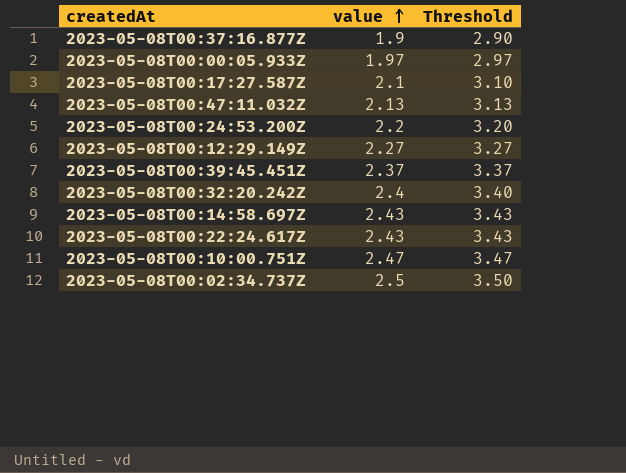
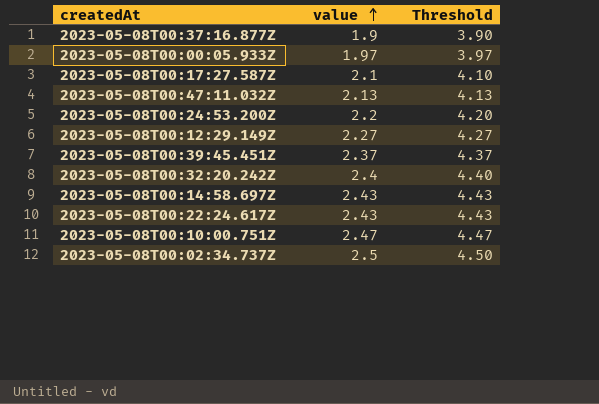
column Threshold | formula: [value] + 1 -> [value] + 2

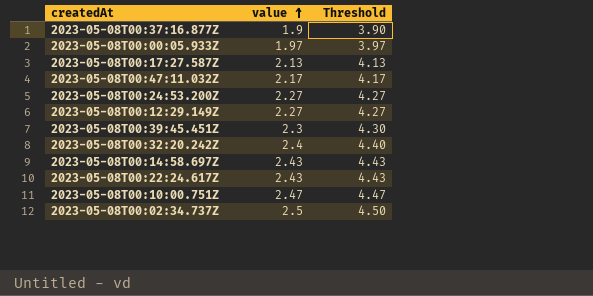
2023-05-08T00:17:27.587Z | value: 2.1 -> 2.13
2023-05-08T00:17:27.587Z | Threshold: 4.10 -> 4.13
2023-05-08T00:47:11.032Z | value: 2.13 -> 2.17
2023-05-08T00:47:11.032Z | Threshold: 4.13 -> 4.17
2023-05-08T00:24:53.200Z | value: 2.2 -> 2.27
2023-05-08T00:24:53.200Z | Threshold: 4.20 -> 4.27
2023-05-08T00:39:45.451Z | value: 2.37 -> 2.3
2023-05-08T00:39:45.451Z | Threshold: 4.37 -> 4.30

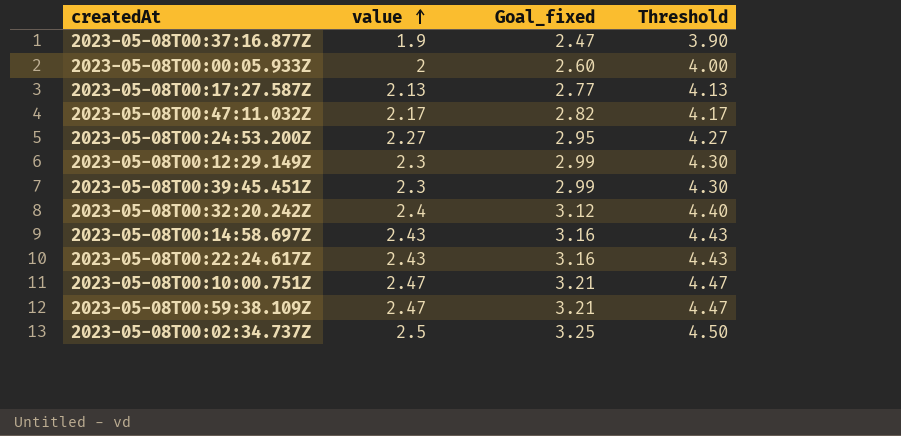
column Goal_fixed | formula: none -> [value] * 1.3
2023-05-08T00:00:05.933Z | value: 1.97 -> 2
2023-05-08T00:00:05.933Z | Threshold: 3.97 -> 4.00
2023-05-08T00:12:29.149Z | value: 2.27 -> 2.3
2023-05-08T00:12:29.149Z | Threshold: 4.27 -> 4.30
row 2023-05-08T00:59:38.109Z: none -> 2.47 | 3.21 | 4.47

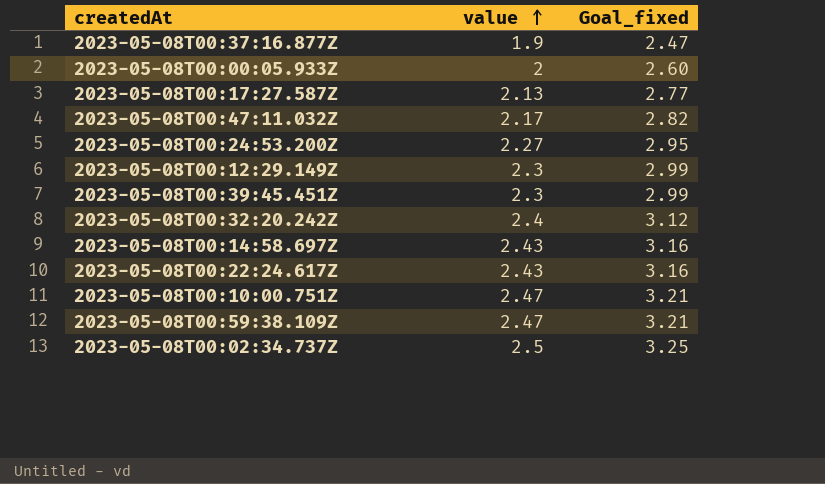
column Threshold | formula: [value] + 2 -> none

